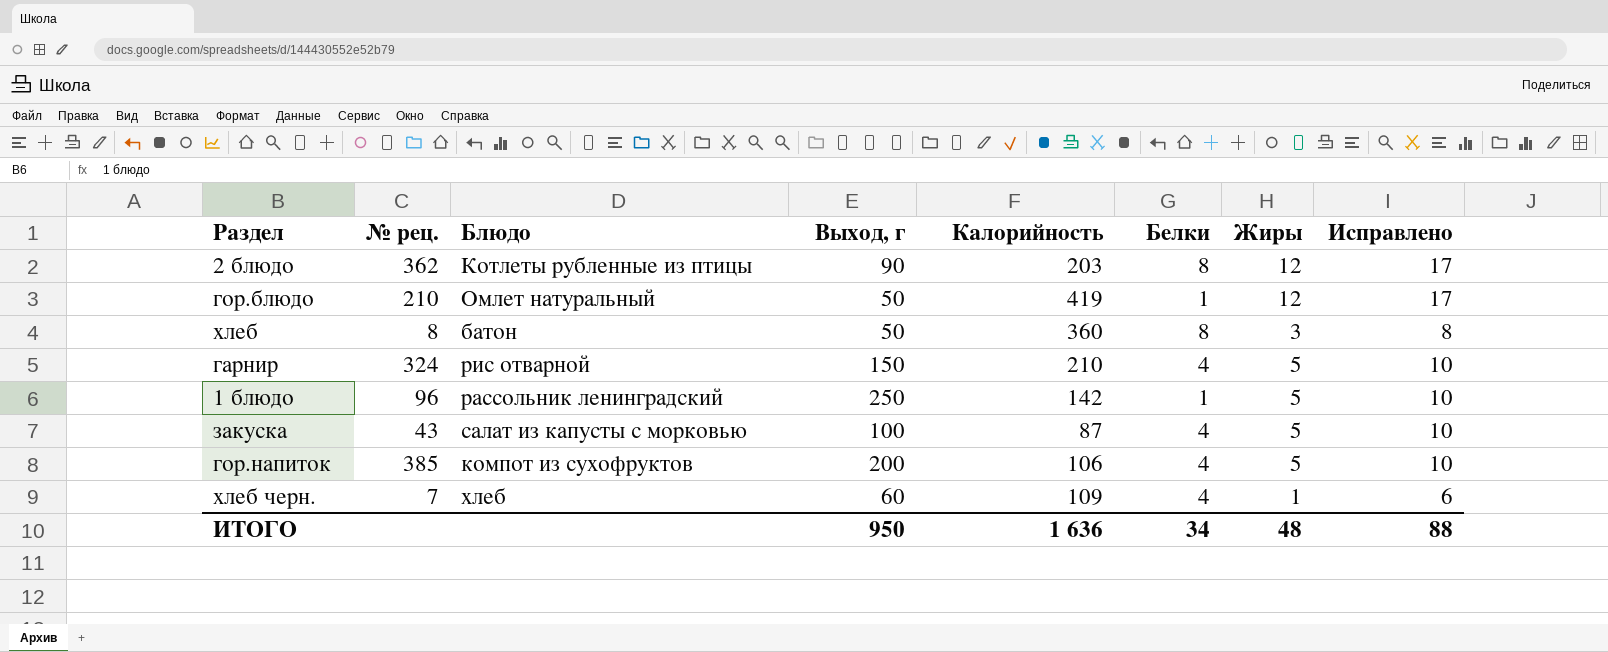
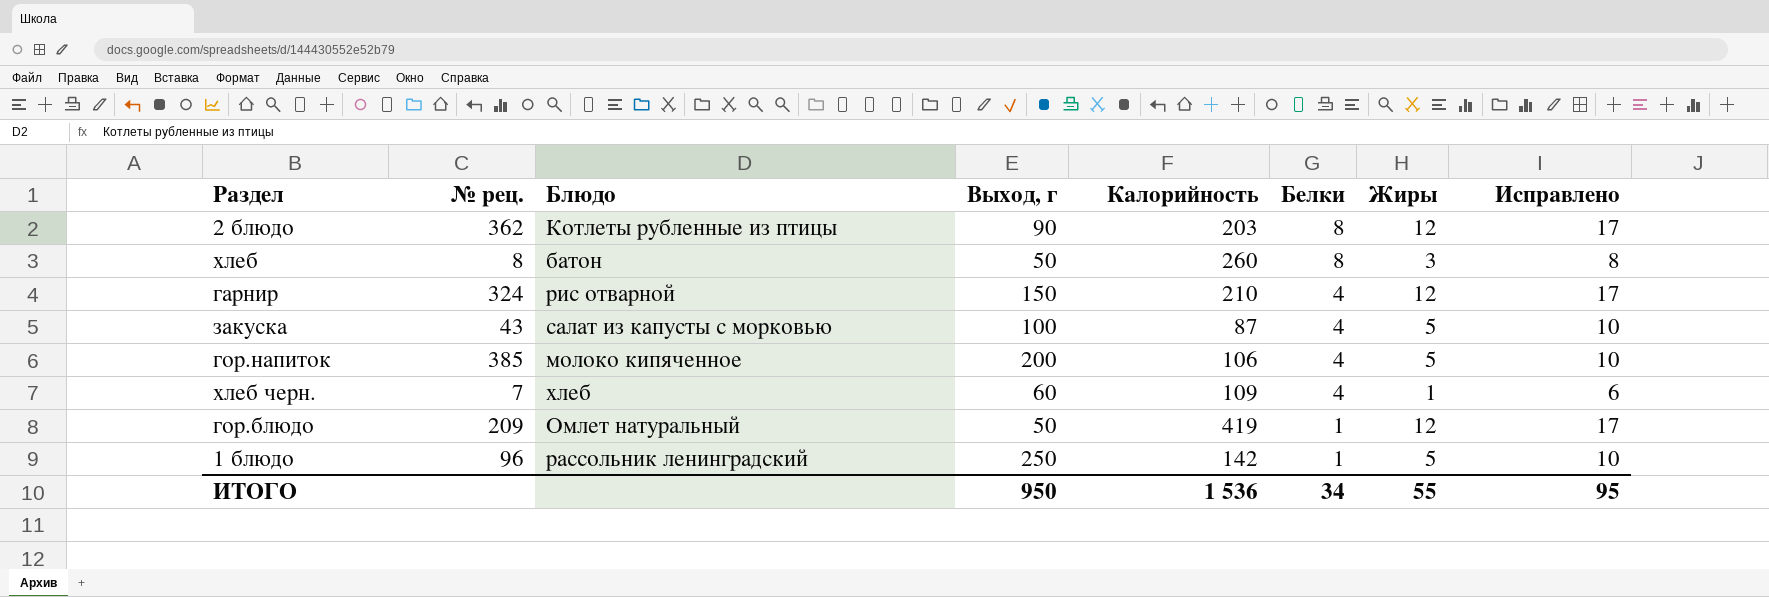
row order: none -> Белки descending
хлеб | Калорийность: 360 -> 260
гарнир | Жиры: 5 -> 12
гарнир | Исправлено: 10 -> 17
гор.напиток | Блюдо: компот из сухофруктов -> молоко кипяченное
гор.блюдо | № рец.: 210 -> 209
ИТОГО | Калорийность: 1 636 -> 1 536
ИТОГО | Жиры: 48 -> 55
ИТОГО | Исправлено: 88 -> 95

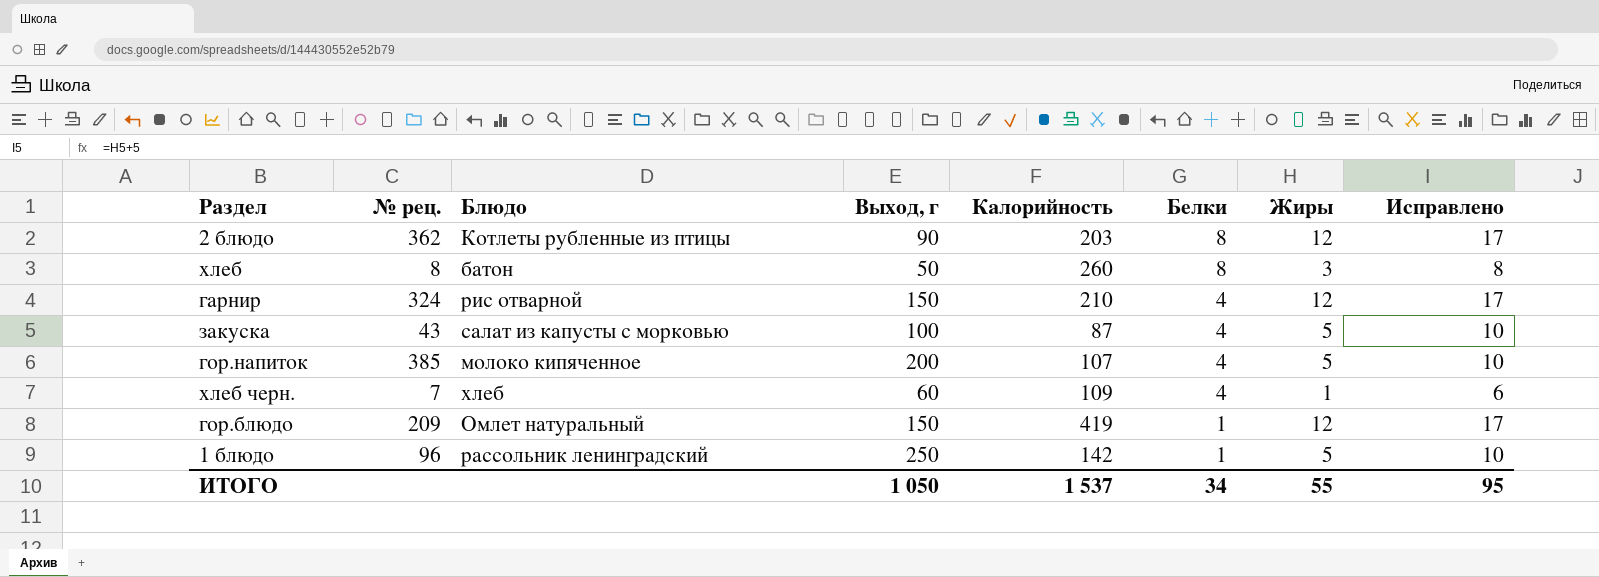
гор.напиток | Калорийность: 106 -> 107
гор.блюдо | Выход, г: 50 -> 150
ИТОГО | Выход, г: 950 -> 1 050
ИТОГО | Калорийность: 1 536 -> 1 537

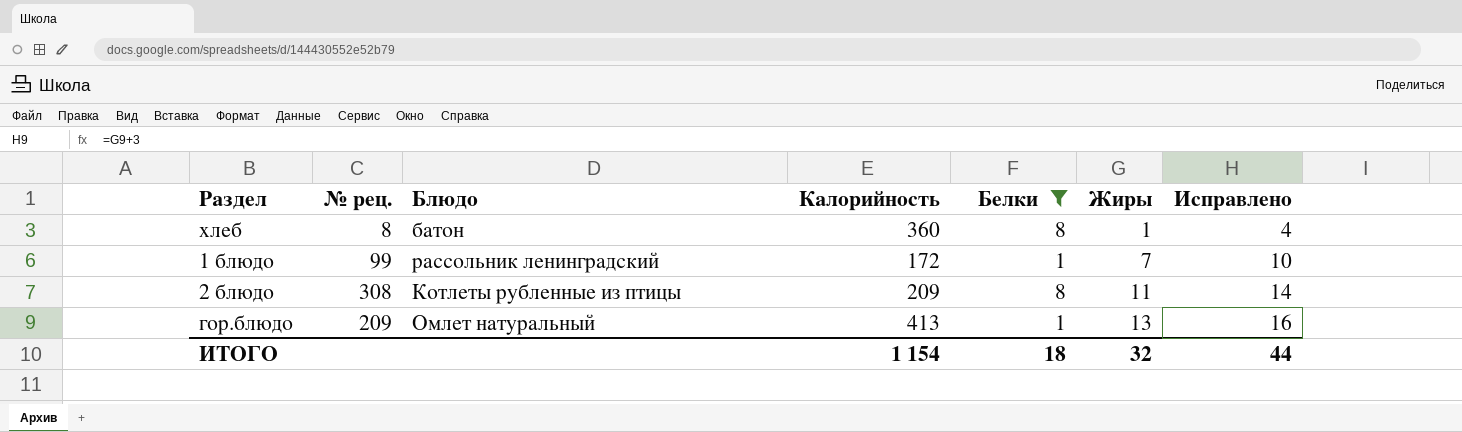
filter: none -> Белки != 4
row order: Белки descending -> Жиры ascending
column Выход, г | position: 4 -> none
column Исправлено | formula: [Жиры] + 5 -> [Жиры] + 3
хлеб | Калорийность: 260 -> 360
хлеб | Жиры: 3 -> 1
1 блюдо | № рец.: 96 -> 99
1 блюдо | Калорийность: 142 -> 172
1 блюдо | Жиры: 5 -> 7
2 блюдо | № рец.: 362 -> 308
2 блюдо | Калорийность: 203 -> 209
2 блюдо | Жиры: 12 -> 11
гор.блюдо | Калорийность: 419 -> 413
гор.блюдо | Жиры: 12 -> 13
ИТОГО | Калорийность: 1 537 -> 1 154
ИТОГО | Белки: 34 -> 18
ИТОГО | Жиры: 55 -> 32
ИТОГО | Исправлено: 95 -> 44

